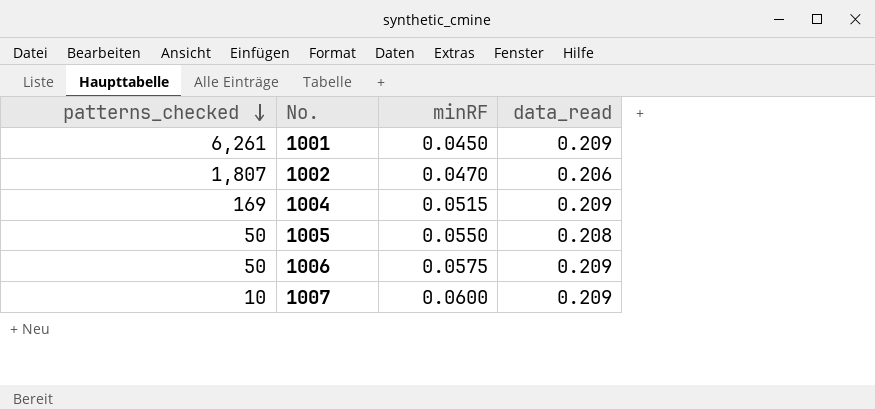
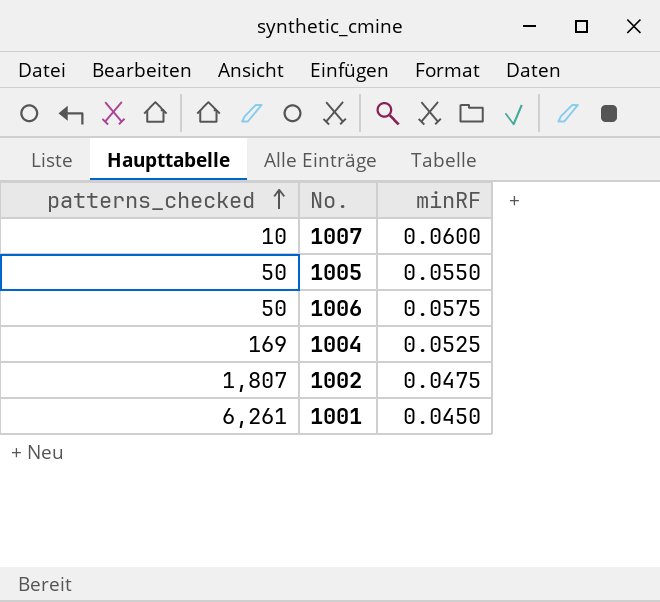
row order: patterns_checked descending -> patterns_checked ascending
column data_read | position: 4 -> none
1004 | minRF: 0.0515 -> 0.0525
1002 | minRF: 0.0470 -> 0.0475

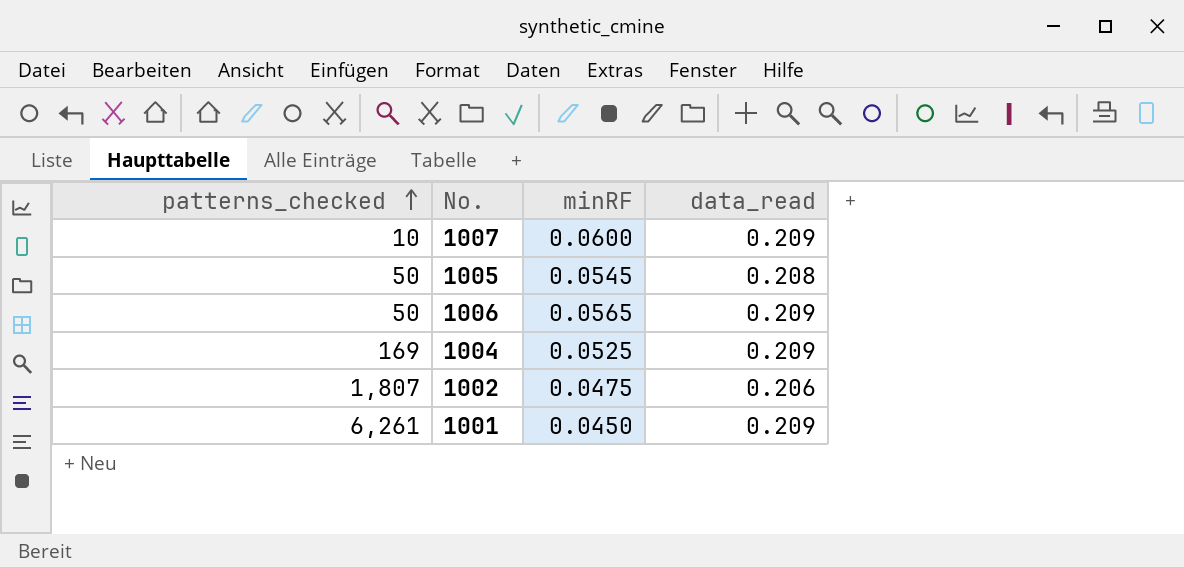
column data_read | position: none -> 4
1005 | minRF: 0.0550 -> 0.0545
1006 | minRF: 0.0575 -> 0.0565

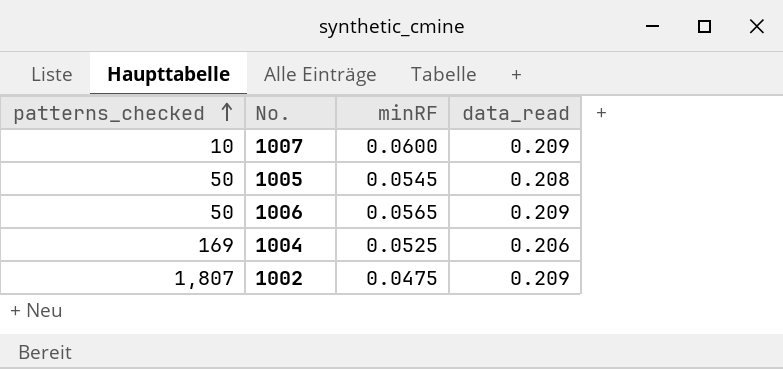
row 1001: 6,261 | 0.0450 | 0.209 -> none
1004 | data_read: 0.209 -> 0.206
1002 | data_read: 0.206 -> 0.209

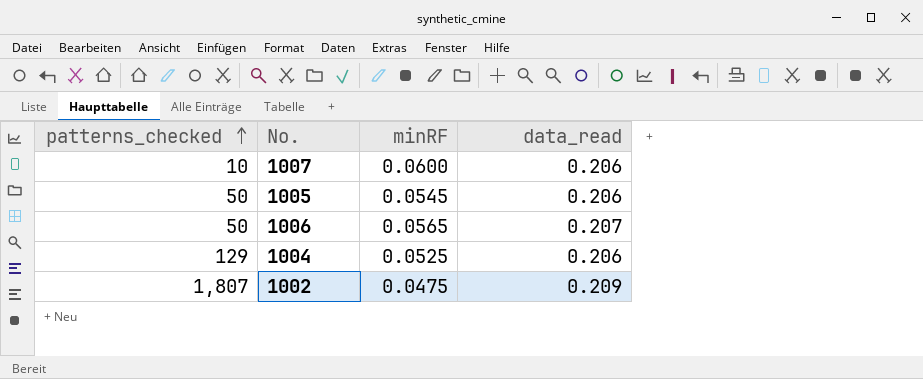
1007 | data_read: 0.209 -> 0.206
1005 | data_read: 0.208 -> 0.206
1006 | data_read: 0.209 -> 0.207
1004 | patterns_checked: 169 -> 129

